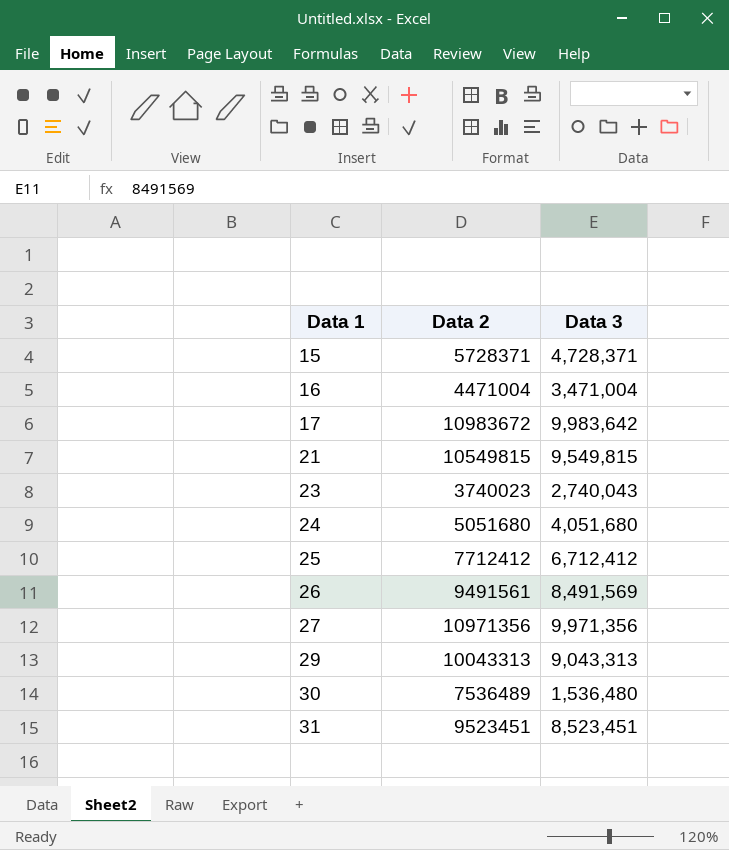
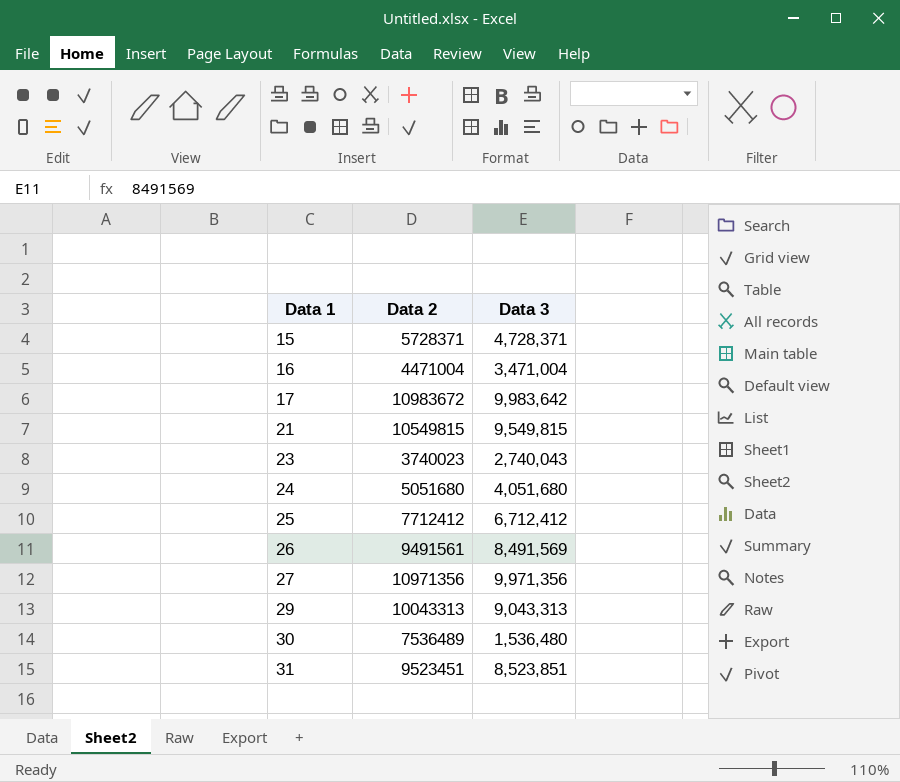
31 | Data 3: 8,523,451 -> 8,523,851

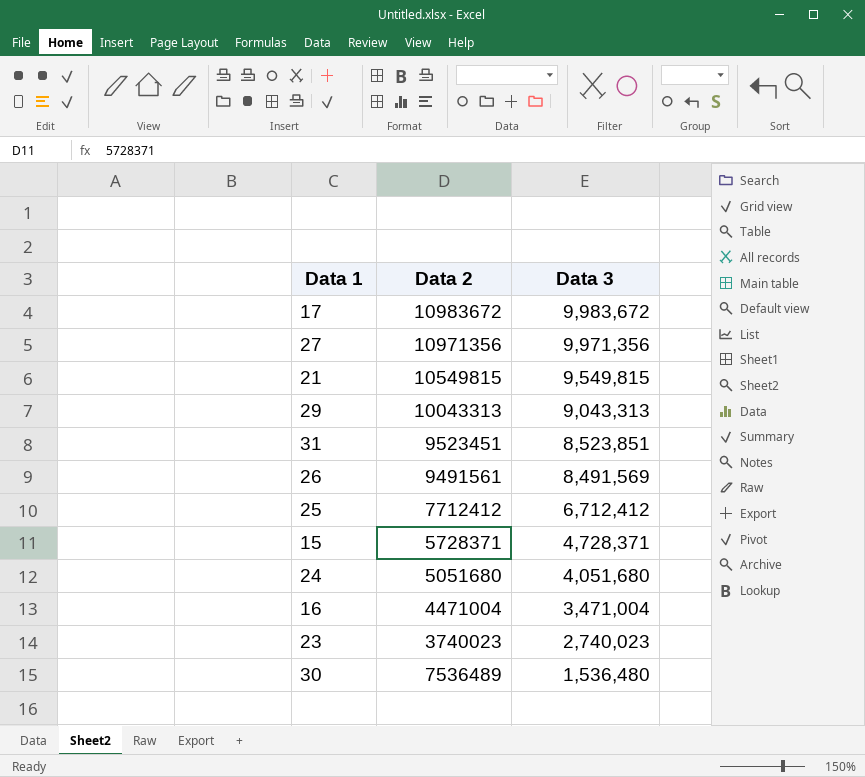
row order: Data 1 ascending -> Data 3 descending
17 | Data 3: 9,983,642 -> 9,983,672
23 | Data 3: 2,740,043 -> 2,740,023

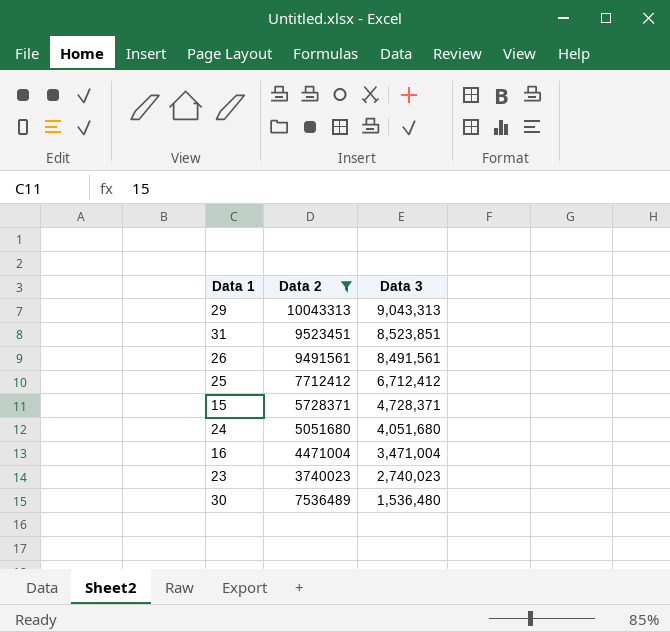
filter: none -> Data 2 <= 10043313
26 | Data 3: 8,491,569 -> 8,491,561

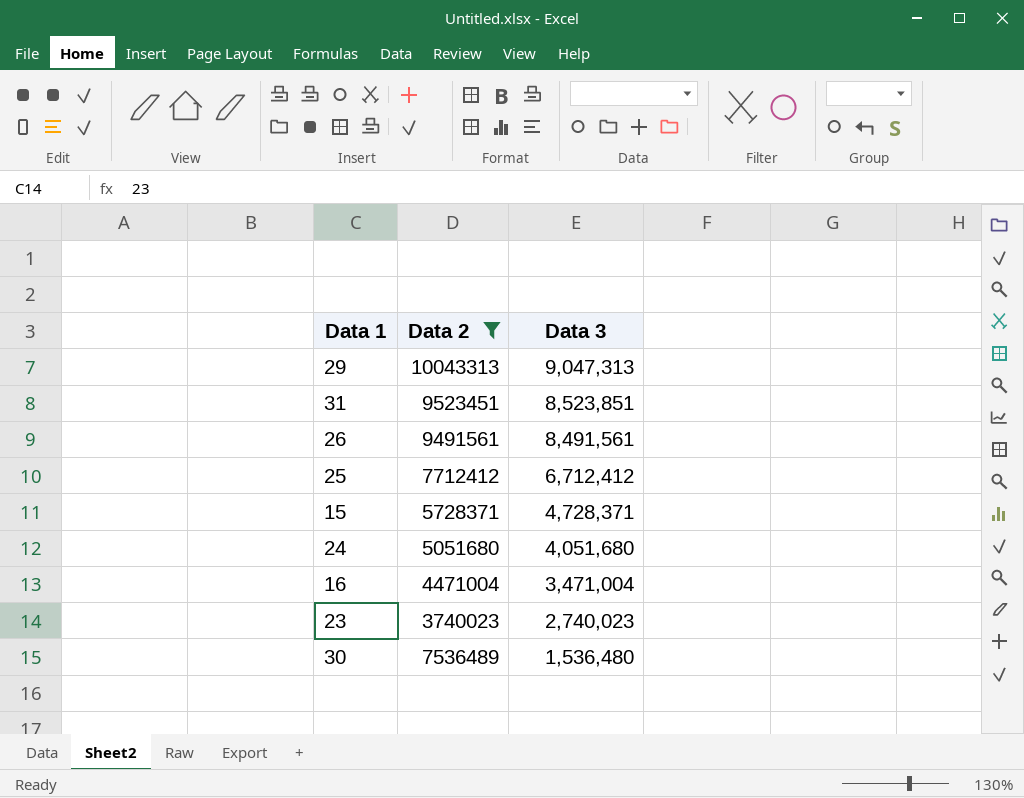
29 | Data 3: 9,043,313 -> 9,047,313

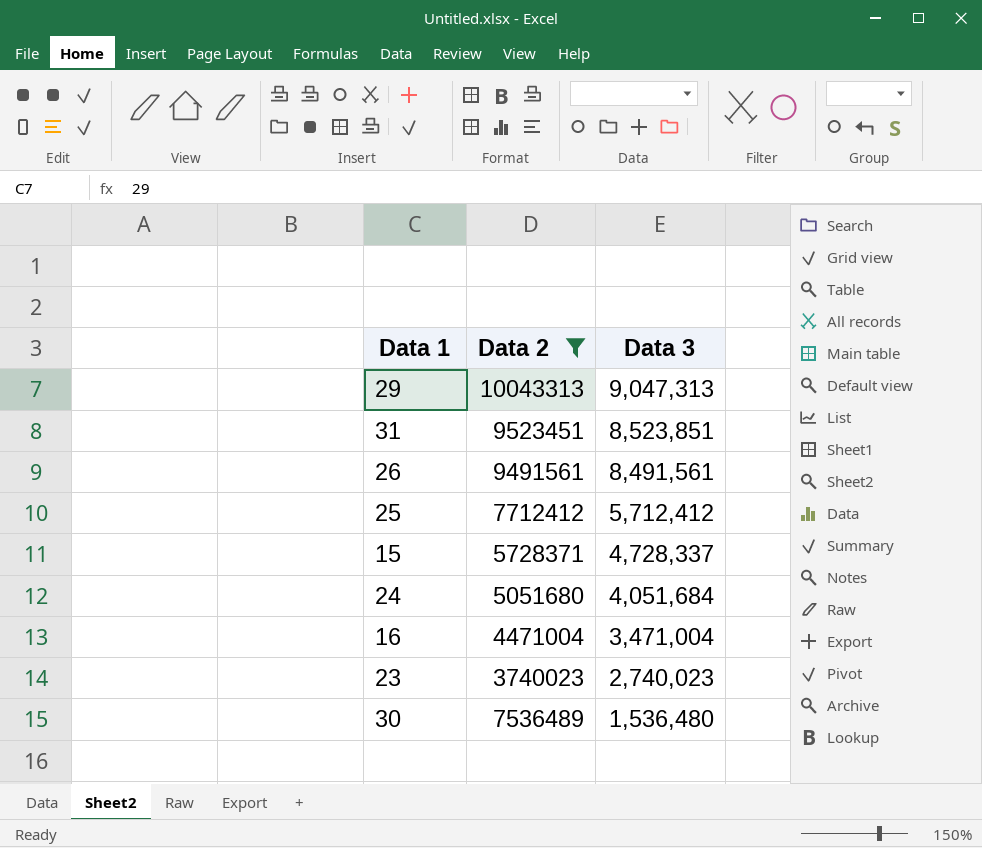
25 | Data 3: 6,712,412 -> 5,712,412
15 | Data 3: 4,728,371 -> 4,728,337
24 | Data 3: 4,051,680 -> 4,051,684

